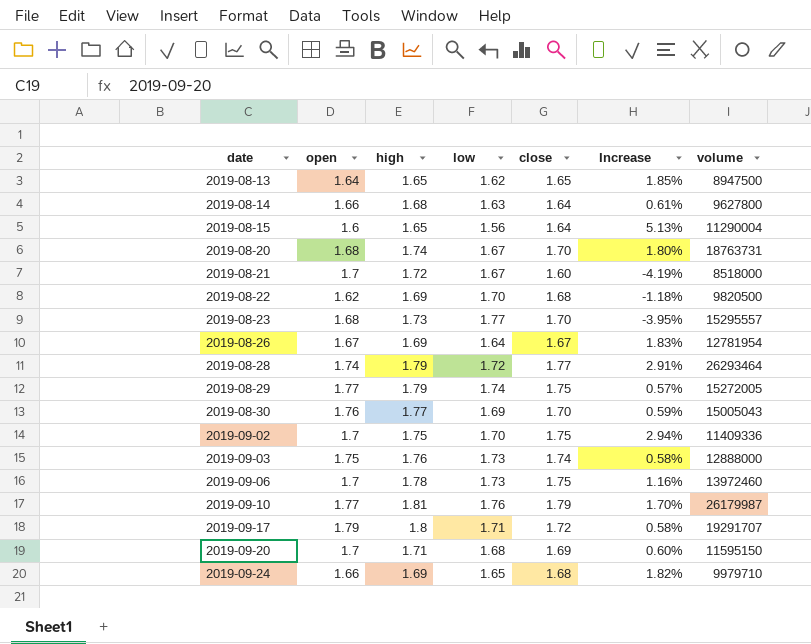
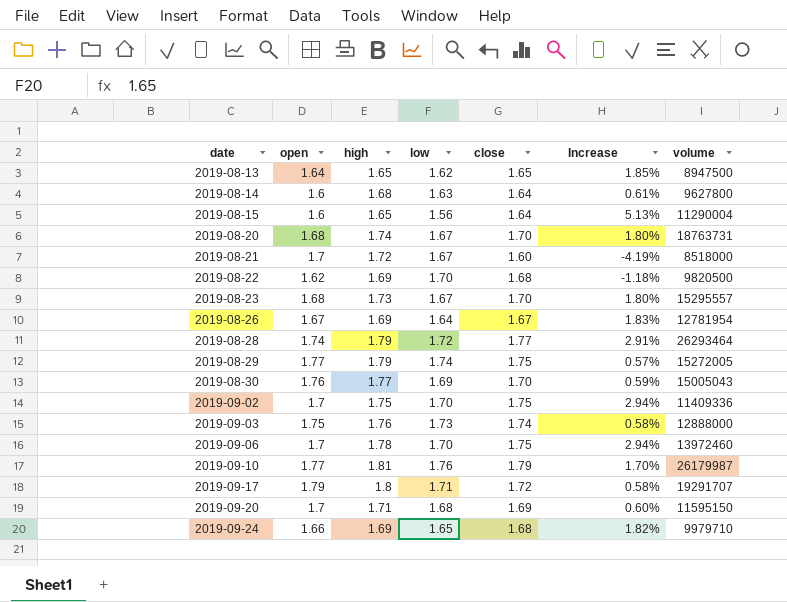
2019-08-14 | open: 1.66 -> 1.6
2019-08-23 | low: 1.77 -> 1.67
2019-08-23 | Increase: -3.95% -> 1.80%
2019-09-06 | low: 1.73 -> 1.70
2019-09-06 | Increase: 1.16% -> 2.94%

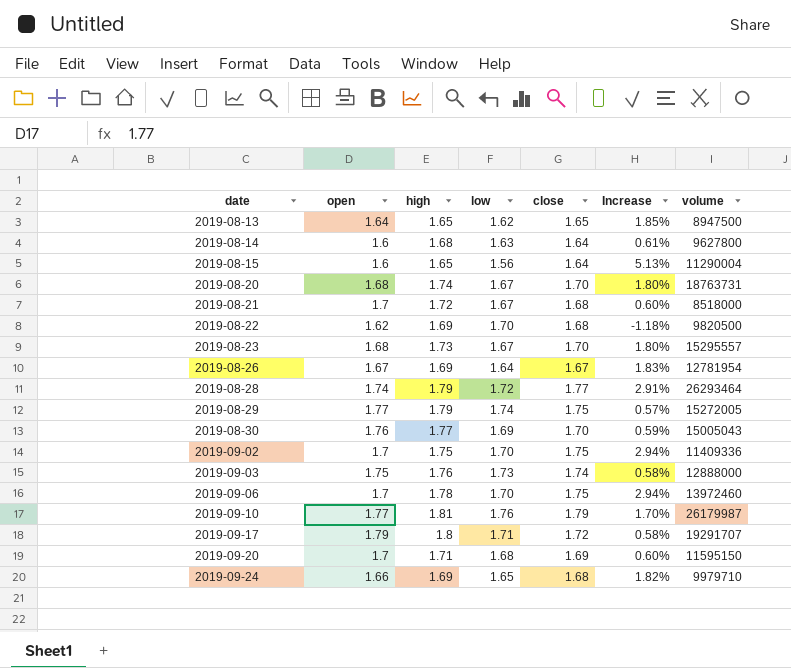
2019-08-21 | close: 1.60 -> 1.68
2019-08-21 | Increase: -4.19% -> 0.60%

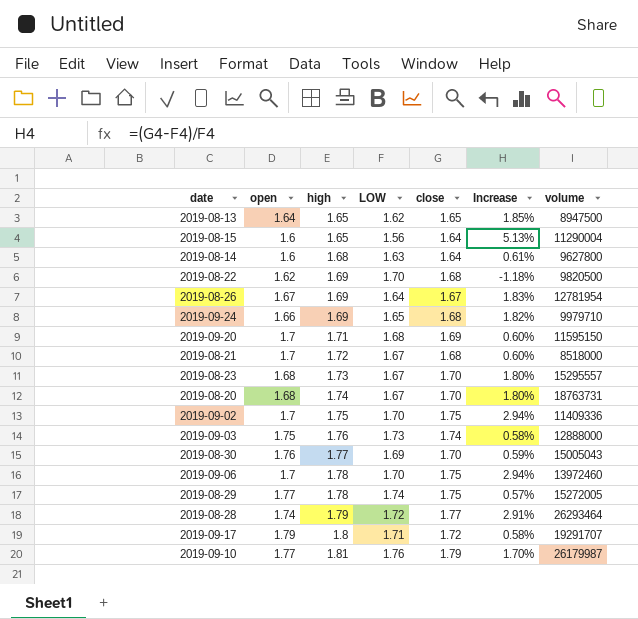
row order: date ascending -> high ascending
column name: low -> LOW
2019-08-29 | high: 1.79 -> 1.78

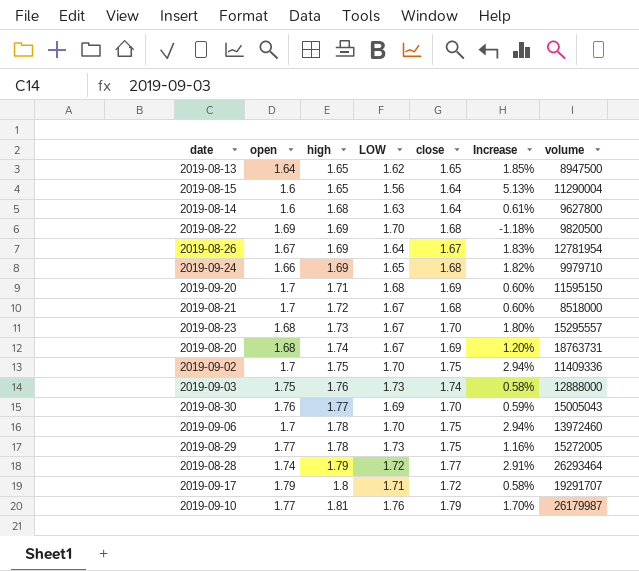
2019-08-22 | open: 1.62 -> 1.69
2019-08-20 | close: 1.70 -> 1.69
2019-08-20 | Increase: 1.80% -> 1.20%
2019-08-29 | LOW: 1.74 -> 1.73
2019-08-29 | Increase: 0.57% -> 1.16%

